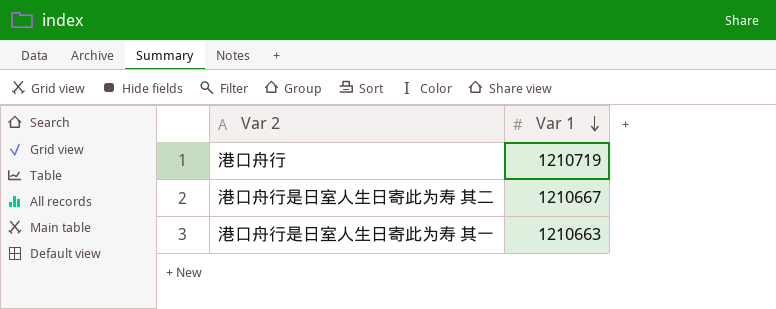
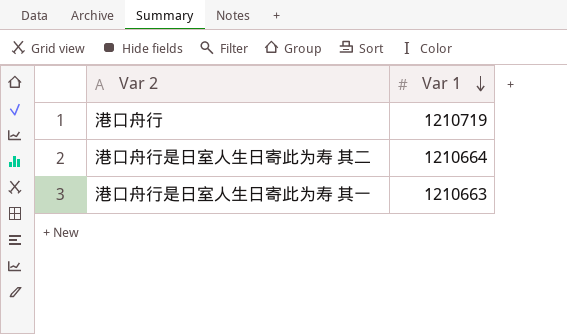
港口舟行是日室人生日寄此为寿 其二 | Var 1: 1210667 -> 1210664

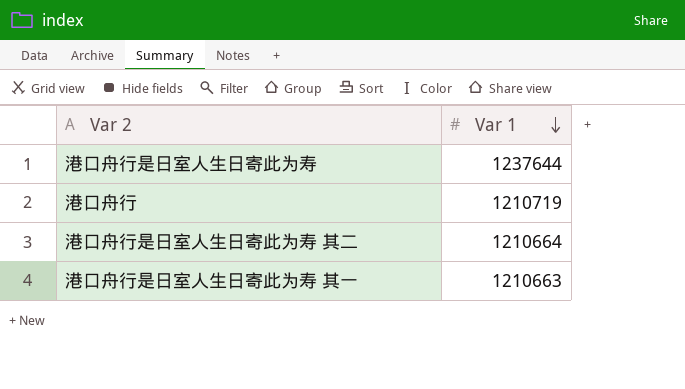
row 港口舟行是日室人生日寄此为寿: none -> 1237644

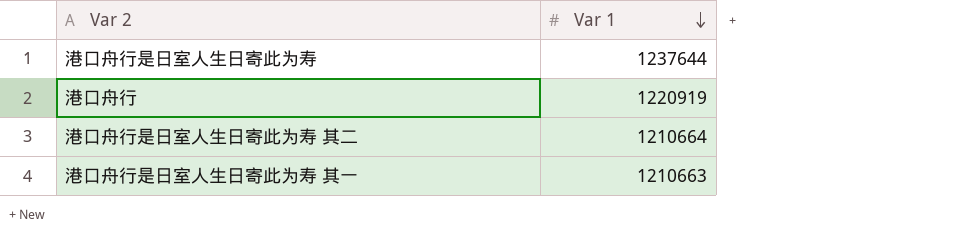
港口舟行 | Var 1: 1210719 -> 1220919

